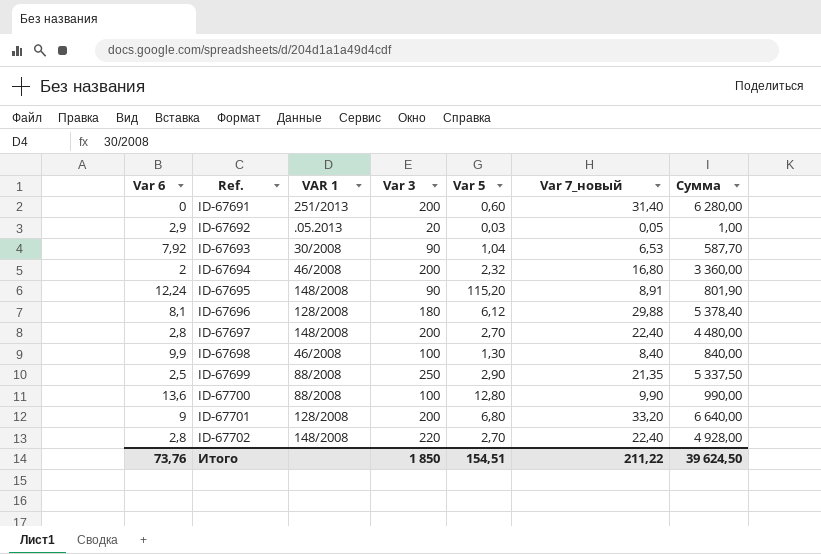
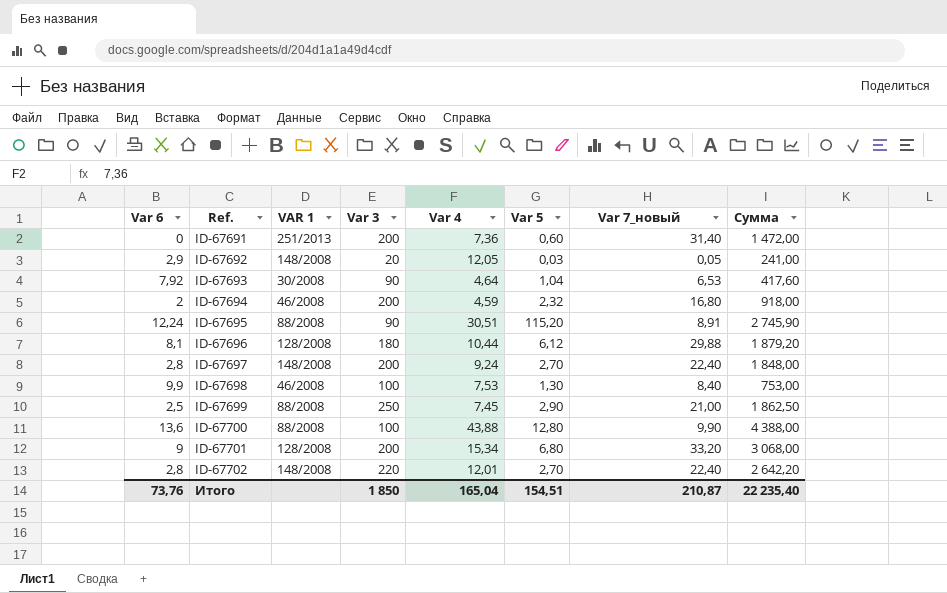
column Var 4 | position: none -> 5
column Сумма | formula: [Var 3] * [Var 7_новый] -> [Var 3] * [Var 4]
ID-67692 | VAR 1: .05.2013 -> 148/2008
ID-67695 | VAR 1: 148/2008 -> 88/2008
ID-67699 | Var 7_новый: 21,35 -> 21,00
Итого | Var 7_новый: 211,22 -> 210,87
Итого | Сумма: 39 624,50 -> 22 235,40

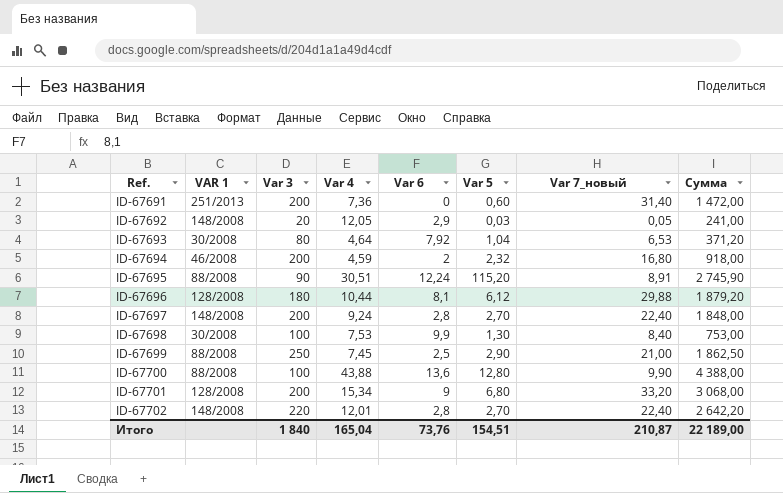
column Var 6 | position: 1 -> 5
ID-67693 | Var 3: 90 -> 80
ID-67693 | Сумма: 417,60 -> 371,20
ID-67698 | VAR 1: 46/2008 -> 30/2008
Итого | Var 3: 1 850 -> 1 840
Итого | Сумма: 22 235,40 -> 22 189,00

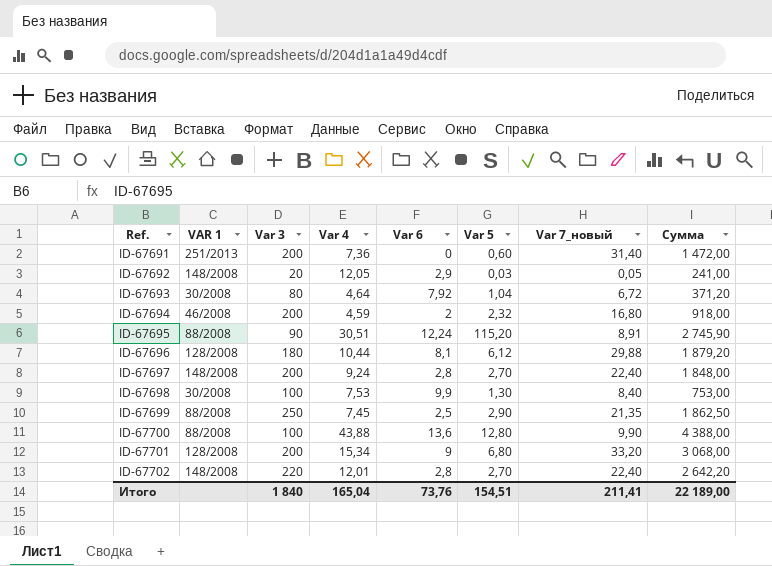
ID-67693 | Var 7_новый: 6,53 -> 6,72
ID-67699 | Var 7_новый: 21,00 -> 21,35
Итого | Var 7_новый: 210,87 -> 211,41

